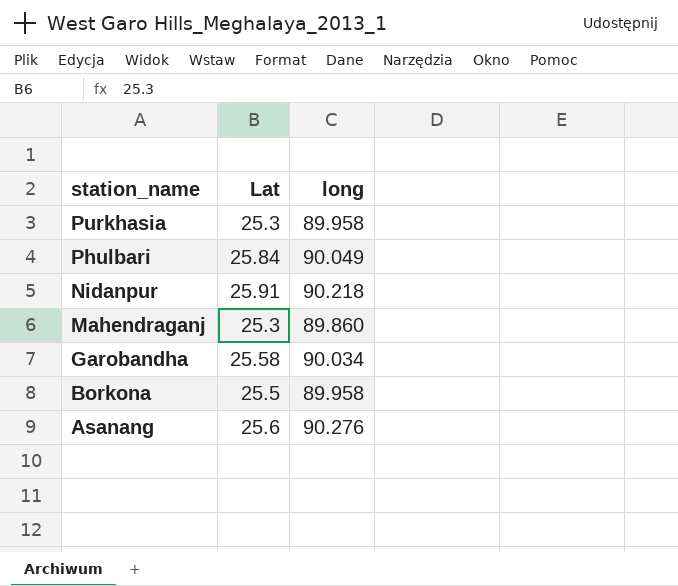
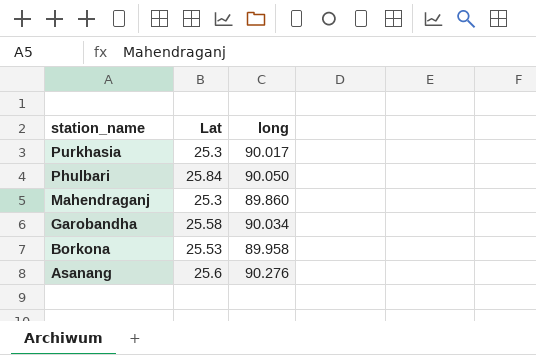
row Nidanpur: 25.91 | 90.218 -> none
Purkhasia | long: 89.958 -> 90.017
Phulbari | long: 90.049 -> 90.050
Borkona | Lat: 25.5 -> 25.53

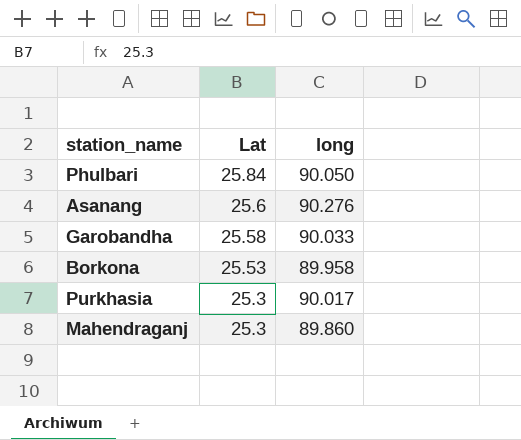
row order: station_name descending -> Lat descending
Garobandha | long: 90.034 -> 90.033

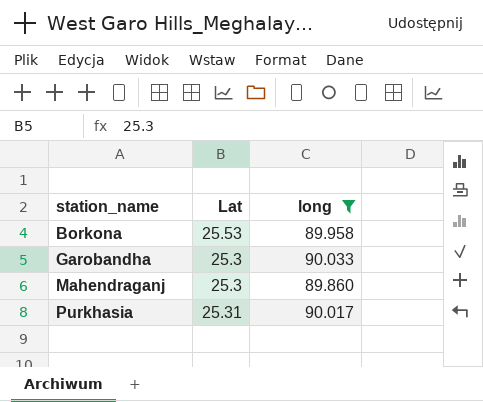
filter: none -> long <= 90.033
row order: Lat descending -> station_name ascending
Garobandha | Lat: 25.58 -> 25.3
Purkhasia | Lat: 25.3 -> 25.31

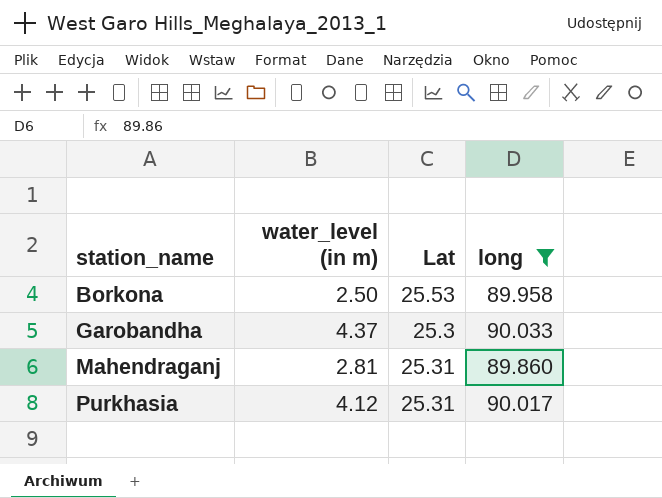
column water_level (in m) | position: none -> 2
Mahendraganj | Lat: 25.3 -> 25.31

